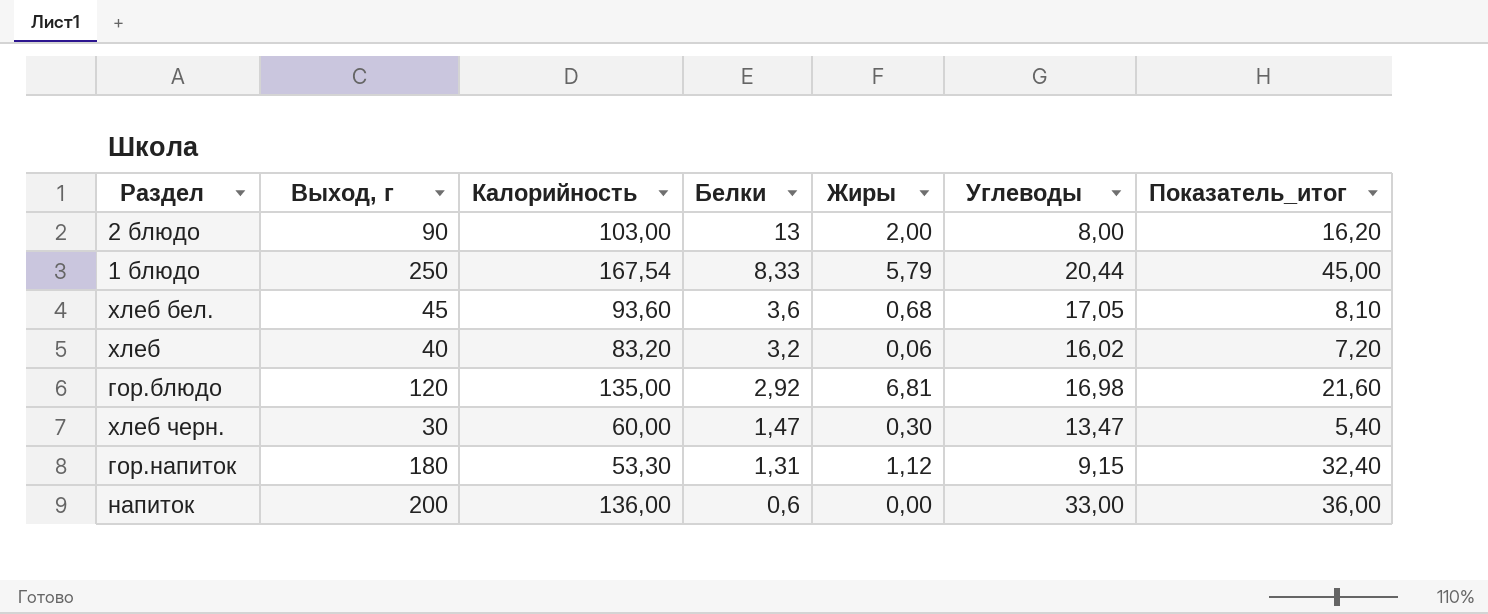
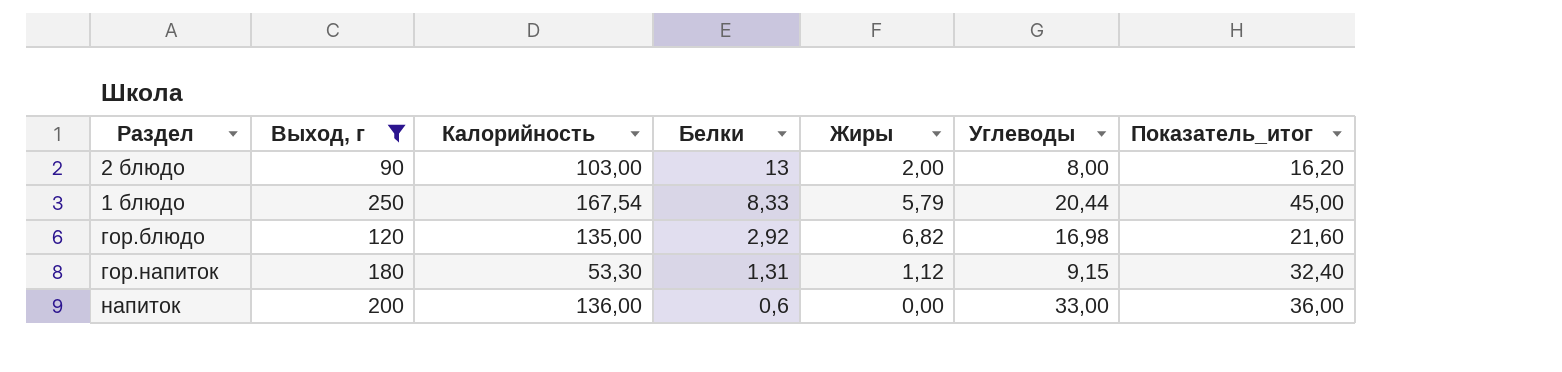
filter: none -> Выход, г >= 90
гор.блюдо | Жиры: 6,81 -> 6,82

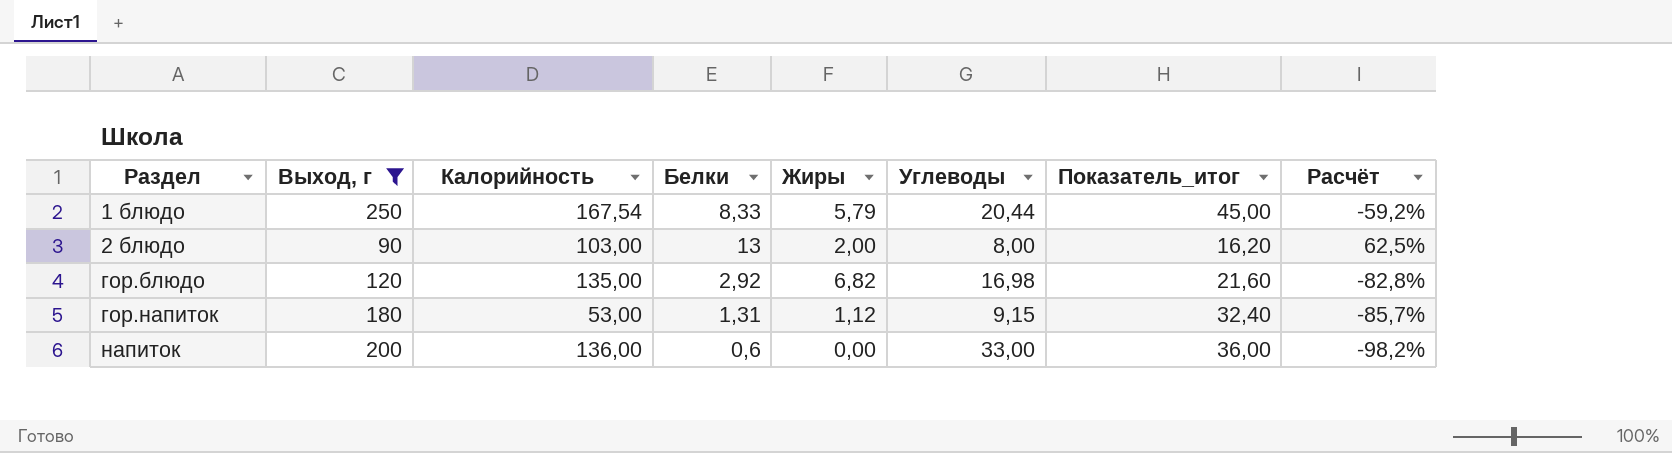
row order: Белки descending -> Раздел ascending
column Расчёт | formula: none -> ([Белки] - [Углеводы]) / [Углеводы]
гор.напиток | Калорийность: 53,30 -> 53,00

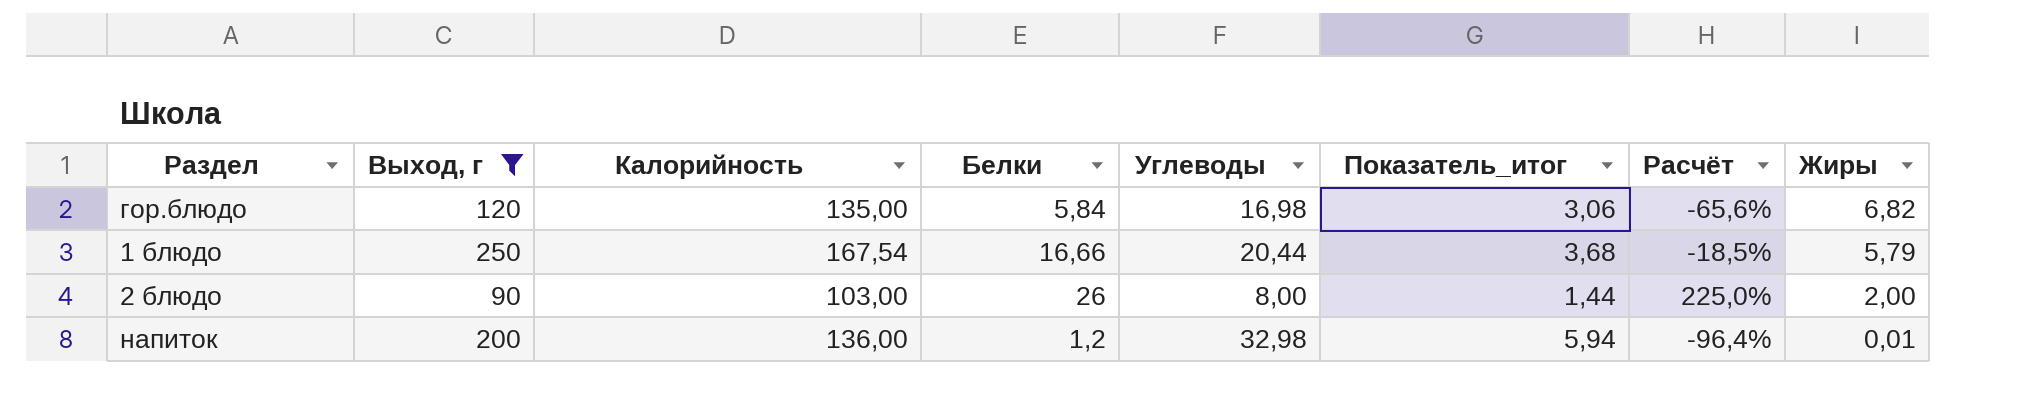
row order: Раздел ascending -> Жиры descending
column Показатель_итог | formula: [Выход, г] * 0,18 -> [Углеводы] * 0,18
column Жиры | position: 5 -> 8
row гор.напиток: 180 | 53,00 | 1,31 | 1,12 | 9,15 | 32,40 | -85,7% -> none
гор.блюдо | Белки: 2,92 -> 5,84
гор.блюдо | Расчёт: -82,8% -> -65,6%
1 блюдо | Белки: 8,33 -> 16,66
1 блюдо | Расчёт: -59,2% -> -18,5%
2 блюдо | Белки: 13 -> 26
2 блюдо | Расчёт: 62,5% -> 225,0%
напиток | Белки: 0,6 -> 1,2
напиток | Углеводы: 33,00 -> 32,98
напиток | Расчёт: -98,2% -> -96,4%
напиток | Жиры: 0,00 -> 0,01

